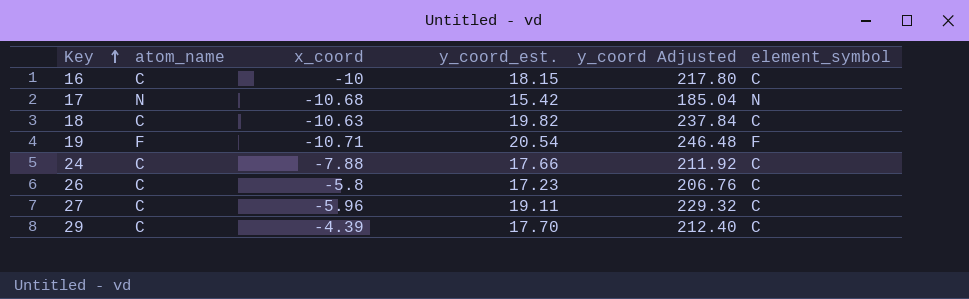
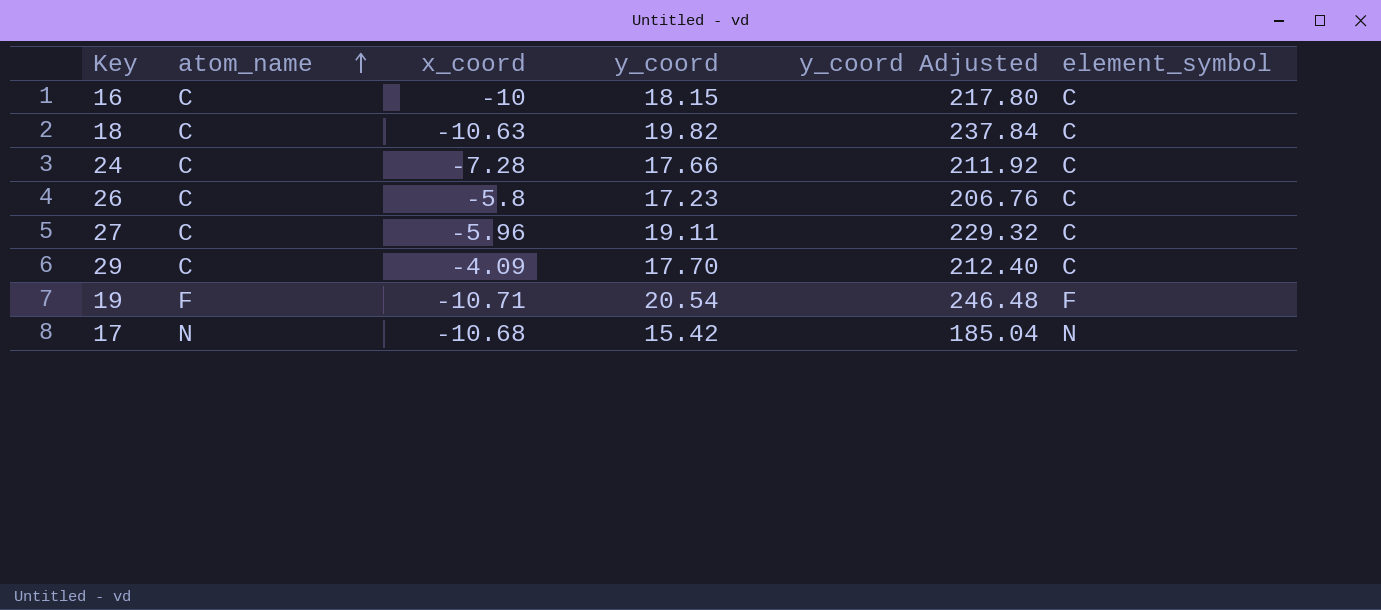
row order: Key ascending -> atom_name ascending
column name: y_coord_est. -> y_coord
24 | x_coord: -7.88 -> -7.28
29 | x_coord: -4.39 -> -4.09

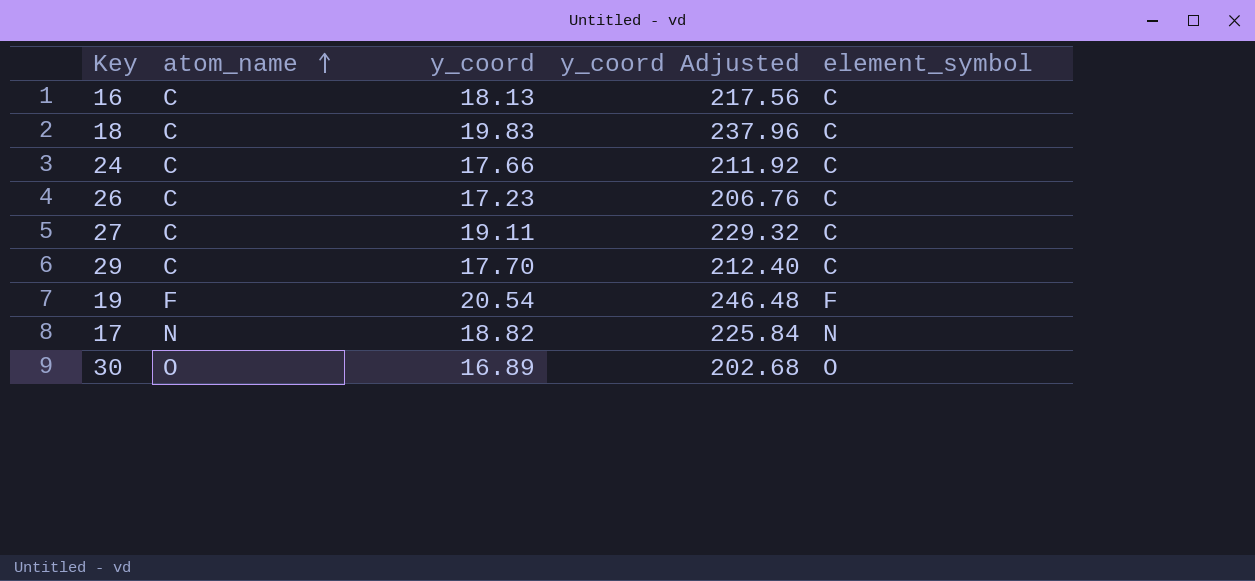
column x_coord | position: 3 -> none
16 | y_coord: 18.15 -> 18.13
16 | y_coord Adjusted: 217.80 -> 217.56
18 | y_coord: 19.82 -> 19.83
18 | y_coord Adjusted: 237.84 -> 237.96
17 | y_coord: 15.42 -> 18.82
17 | y_coord Adjusted: 185.04 -> 225.84
row 30: none -> O | 16.89 | 202.68 | O

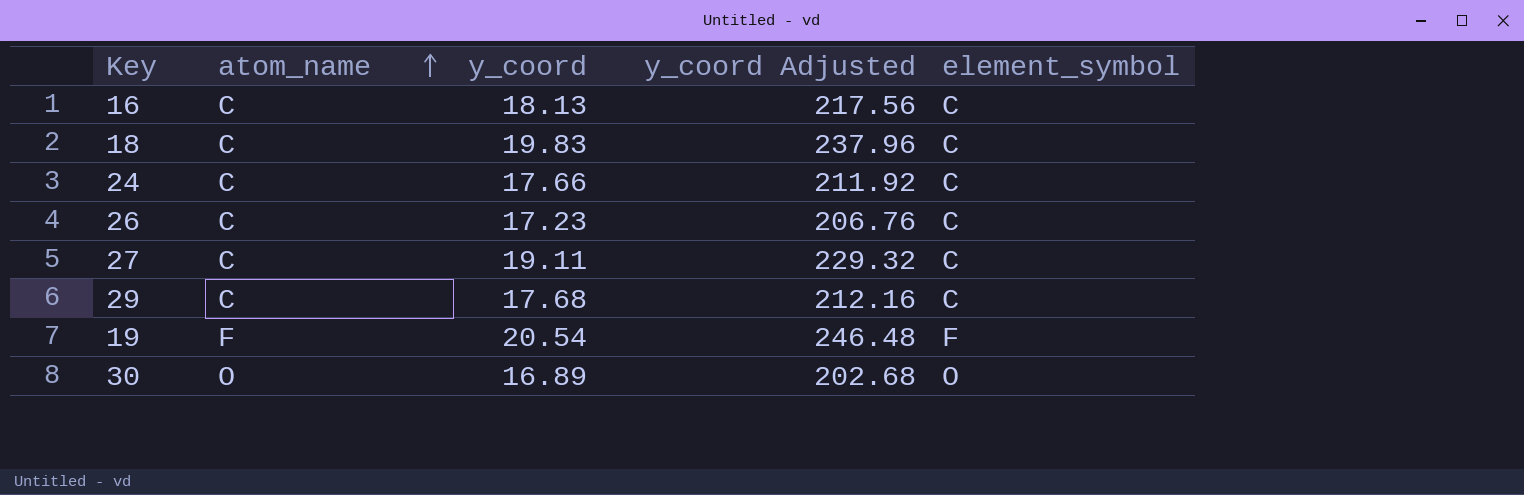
row 17: N | 18.82 | 225.84 | N -> none
29 | y_coord: 17.70 -> 17.68
29 | y_coord Adjusted: 212.40 -> 212.16

